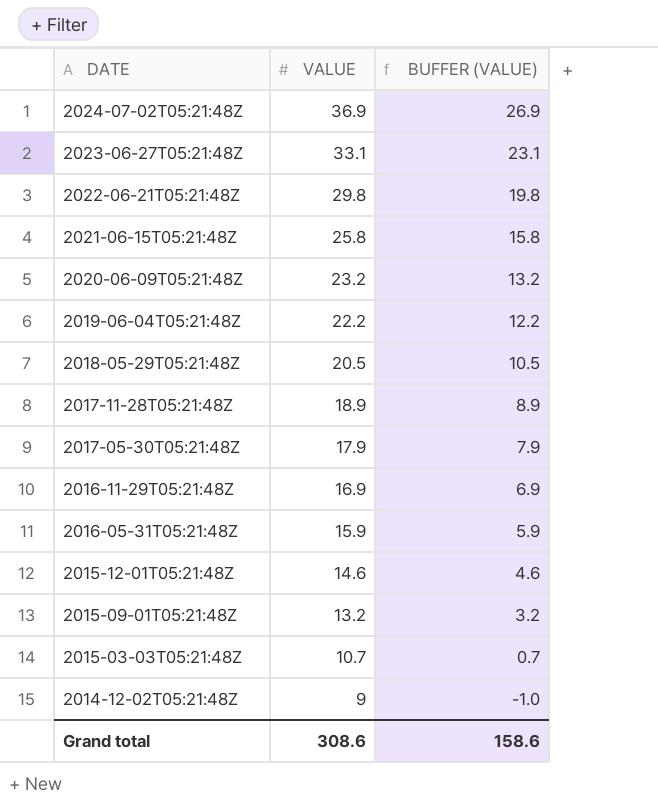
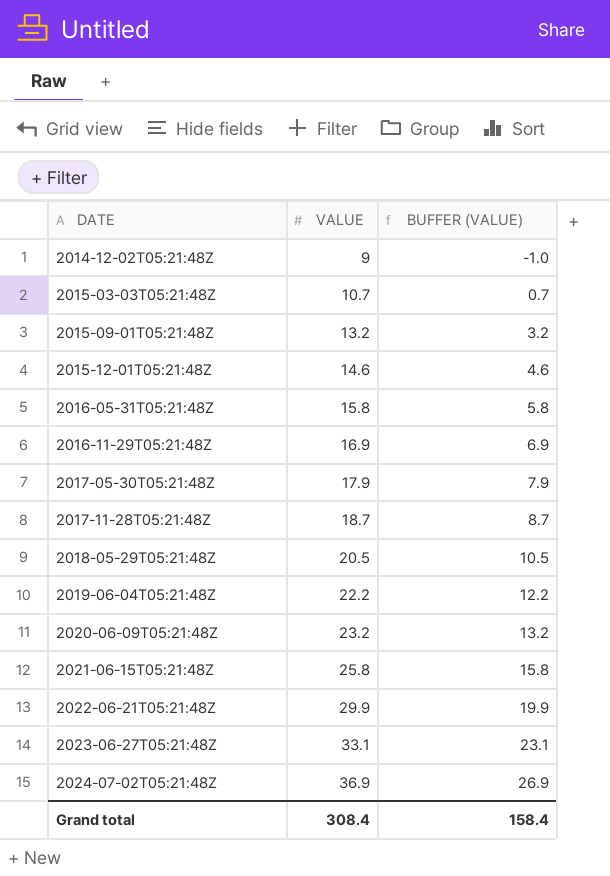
row order: DATE descending -> DATE ascending
2016-05-31T05:21:48Z | VALUE: 15.9 -> 15.8
2016-05-31T05:21:48Z | BUFFER (VALUE): 5.9 -> 5.8
2017-11-28T05:21:48Z | VALUE: 18.9 -> 18.7
2017-11-28T05:21:48Z | BUFFER (VALUE): 8.9 -> 8.7
2022-06-21T05:21:48Z | VALUE: 29.8 -> 29.9
2022-06-21T05:21:48Z | BUFFER (VALUE): 19.8 -> 19.9
Grand total | VALUE: 308.6 -> 308.4
Grand total | BUFFER (VALUE): 158.6 -> 158.4

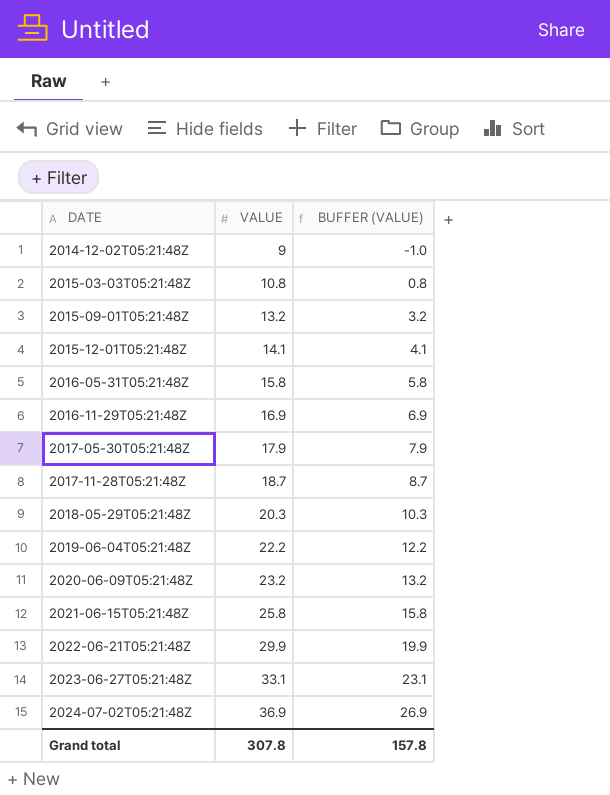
2015-03-03T05:21:48Z | VALUE: 10.7 -> 10.8
2015-03-03T05:21:48Z | BUFFER (VALUE): 0.7 -> 0.8
2015-12-01T05:21:48Z | VALUE: 14.6 -> 14.1
2015-12-01T05:21:48Z | BUFFER (VALUE): 4.6 -> 4.1
2018-05-29T05:21:48Z | VALUE: 20.5 -> 20.3
2018-05-29T05:21:48Z | BUFFER (VALUE): 10.5 -> 10.3
Grand total | VALUE: 308.4 -> 307.8
Grand total | BUFFER (VALUE): 158.4 -> 157.8

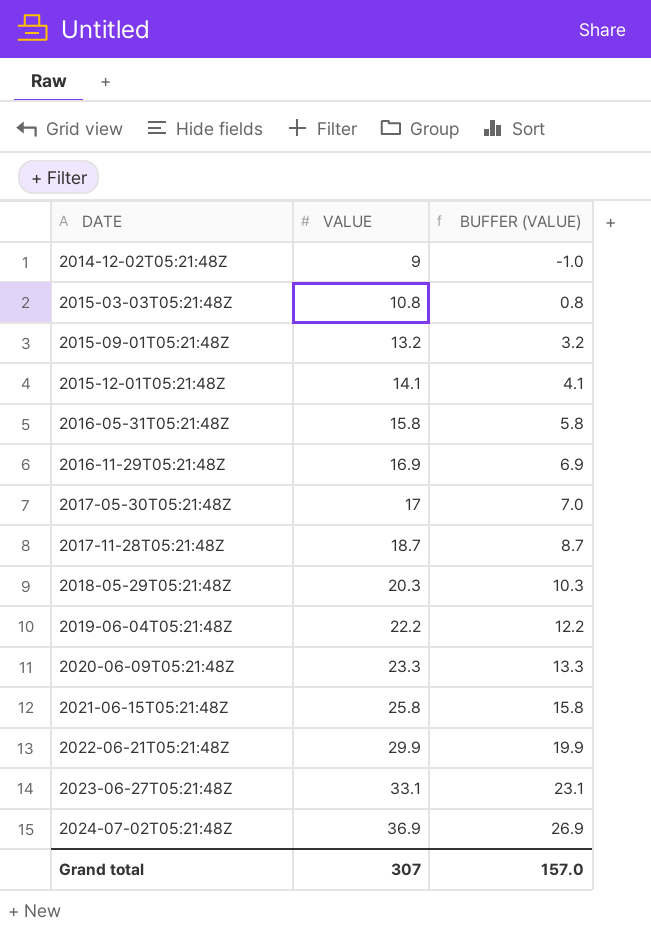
2017-05-30T05:21:48Z | VALUE: 17.9 -> 17
2017-05-30T05:21:48Z | BUFFER (VALUE): 7.9 -> 7.0
2020-06-09T05:21:48Z | VALUE: 23.2 -> 23.3
2020-06-09T05:21:48Z | BUFFER (VALUE): 13.2 -> 13.3
Grand total | VALUE: 307.8 -> 307
Grand total | BUFFER (VALUE): 157.8 -> 157.0

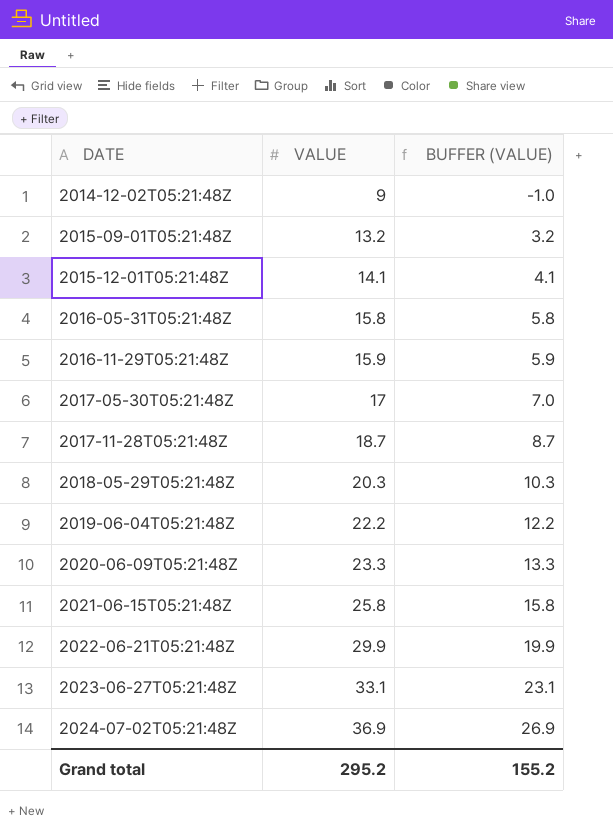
row 2015-03-03T05:21:48Z: 10.8 | 0.8 -> none
2016-11-29T05:21:48Z | VALUE: 16.9 -> 15.9
2016-11-29T05:21:48Z | BUFFER (VALUE): 6.9 -> 5.9
Grand total | VALUE: 307 -> 295.2
Grand total | BUFFER (VALUE): 157.0 -> 155.2

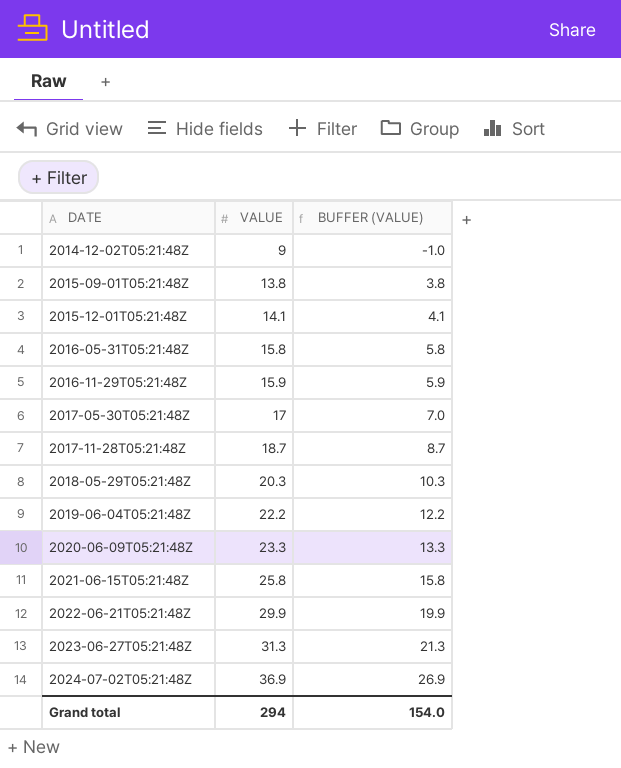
2015-09-01T05:21:48Z | VALUE: 13.2 -> 13.8
2015-09-01T05:21:48Z | BUFFER (VALUE): 3.2 -> 3.8
2023-06-27T05:21:48Z | VALUE: 33.1 -> 31.3
2023-06-27T05:21:48Z | BUFFER (VALUE): 23.1 -> 21.3
Grand total | VALUE: 295.2 -> 294
Grand total | BUFFER (VALUE): 155.2 -> 154.0

